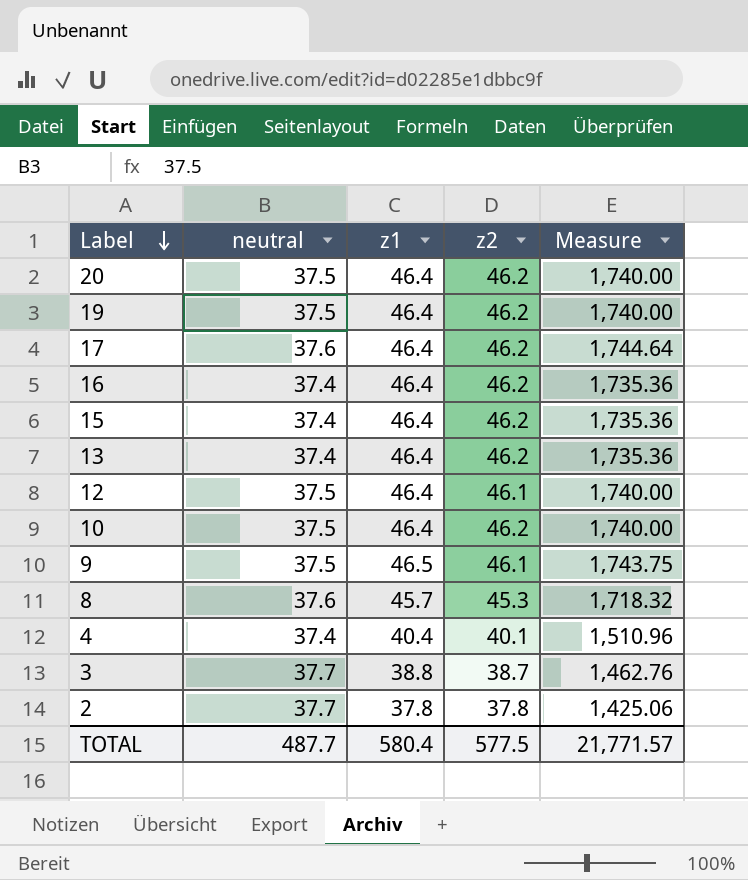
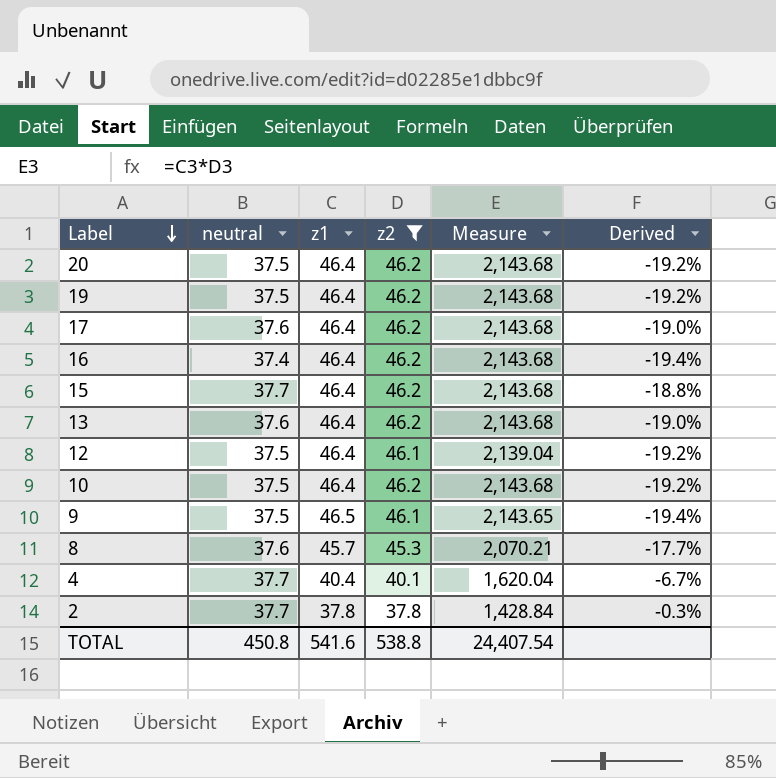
filter: none -> z2 != 38.7
column Measure | formula: [neutral] * [z1] -> [z1] * [z2]
column Derived | formula: none -> ([neutral] - [z1]) / [z1]
15 | neutral: 37.4 -> 37.7
13 | neutral: 37.4 -> 37.6
4 | neutral: 37.4 -> 37.7
TOTAL | neutral: 487.7 -> 450.8
TOTAL | z1: 580.4 -> 541.6
TOTAL | z2: 577.5 -> 538.8
TOTAL | Measure: 21,771.57 -> 24,407.54

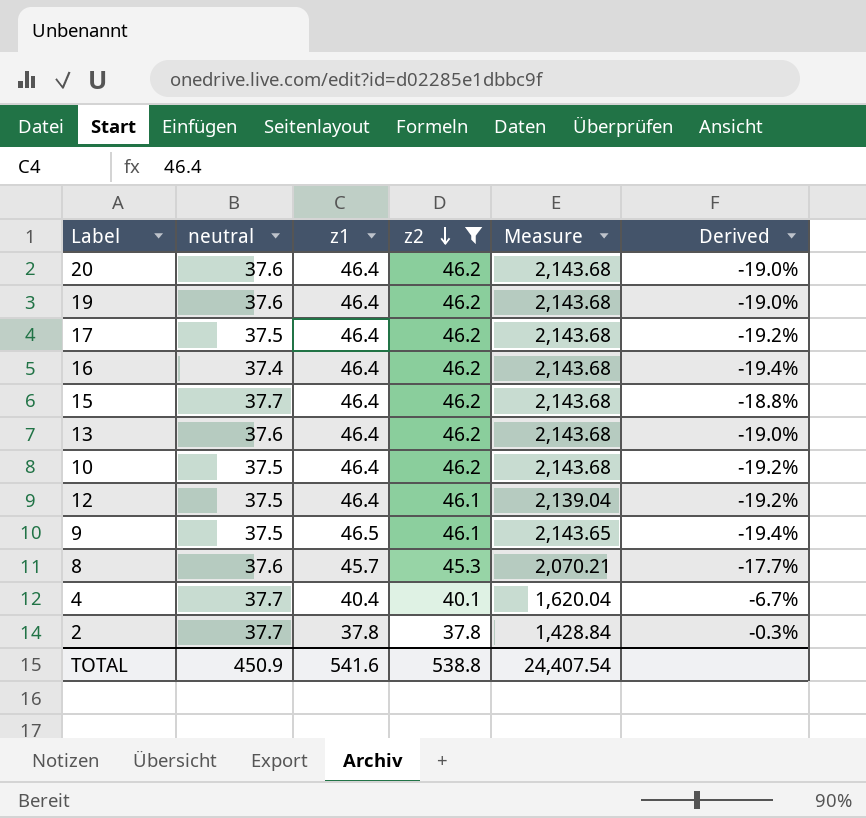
row order: Label descending -> z2 descending
20 | neutral: 37.5 -> 37.6
20 | Derived: -19.2% -> -19.0%
19 | neutral: 37.5 -> 37.6
19 | Derived: -19.2% -> -19.0%
17 | neutral: 37.6 -> 37.5
17 | Derived: -19.0% -> -19.2%
TOTAL | neutral: 450.8 -> 450.9

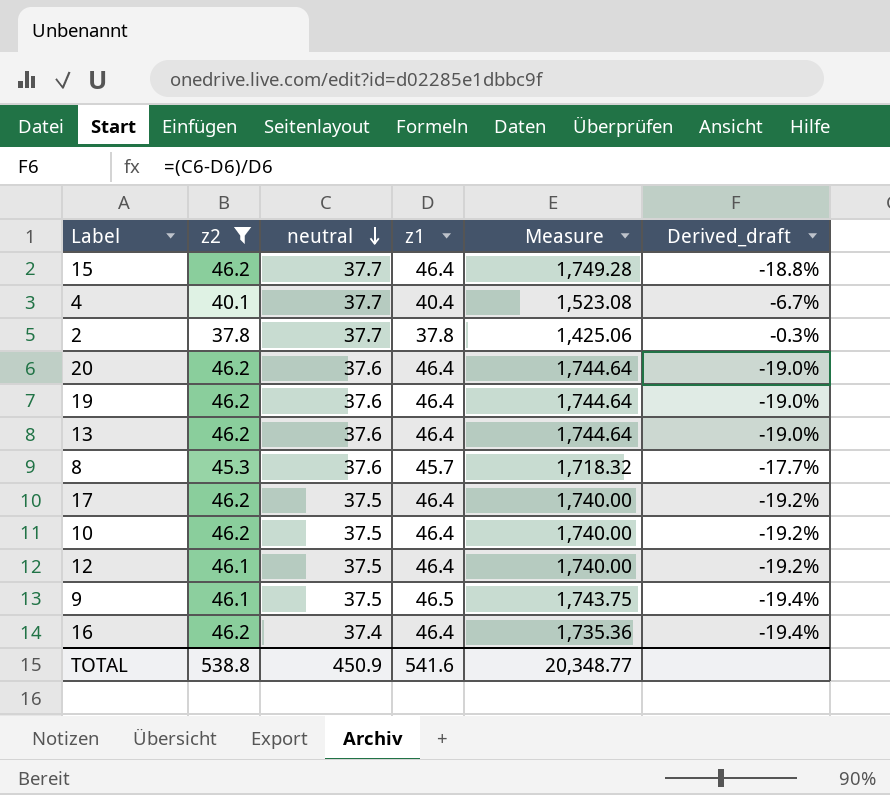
row order: z2 descending -> neutral descending
column z2 | position: 4 -> 2
column Measure | formula: [z1] * [z2] -> [neutral] * [z1]
column name: Derived -> Derived_draft
TOTAL | Measure: 24,407.54 -> 20,348.77

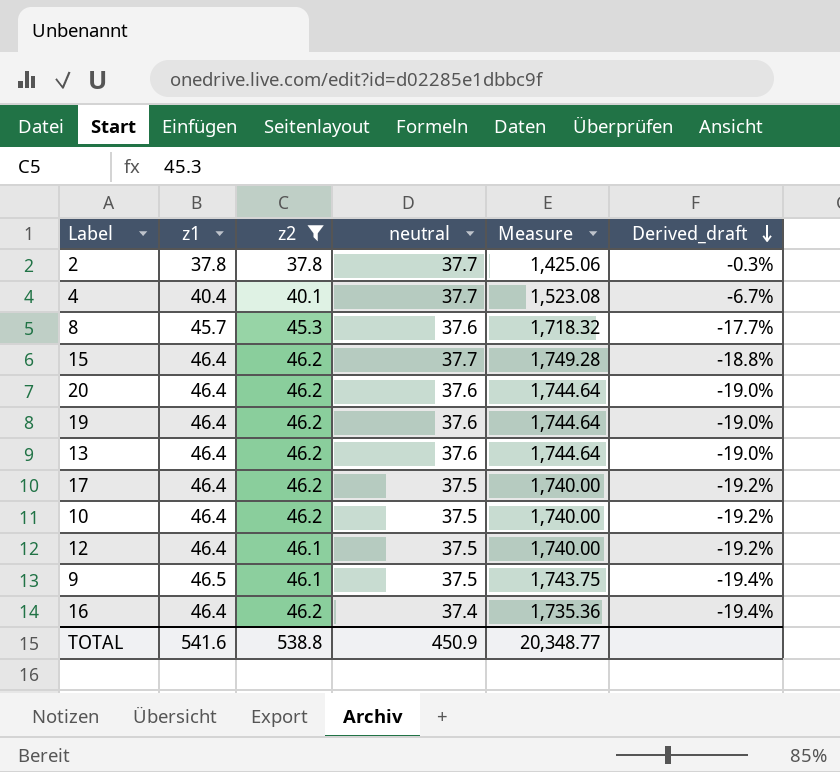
row order: neutral descending -> Derived_draft descending
column z1 | position: 4 -> 2

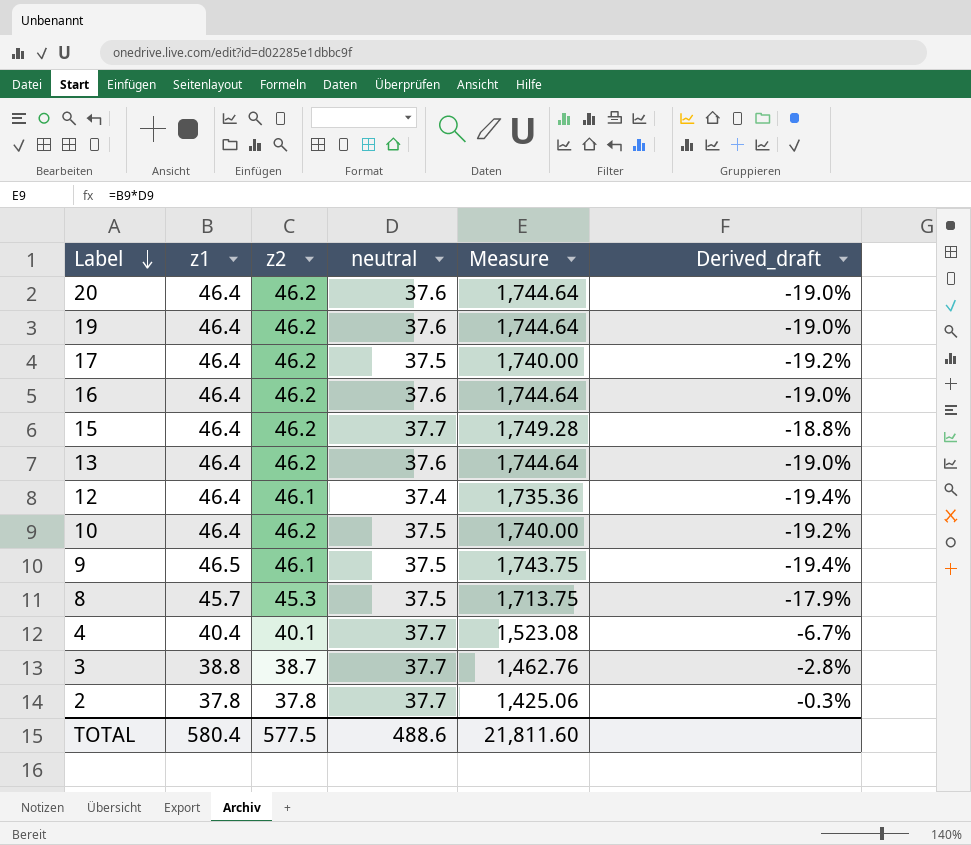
filter: z2 != 38.7 -> none
row order: Derived_draft descending -> Label descending
16 | neutral: 37.4 -> 37.6
16 | Measure: 1,735.36 -> 1,744.64
16 | Derived_draft: -19.4% -> -19.0%
12 | neutral: 37.5 -> 37.4
12 | Measure: 1,740.00 -> 1,735.36
12 | Derived_draft: -19.2% -> -19.4%
8 | neutral: 37.6 -> 37.5
8 | Measure: 1,718.32 -> 1,713.75
8 | Derived_draft: -17.7% -> -17.9%
TOTAL | z1: 541.6 -> 580.4
TOTAL | z2: 538.8 -> 577.5
TOTAL | neutral: 450.9 -> 488.6
TOTAL | Measure: 20,348.77 -> 21,811.60

